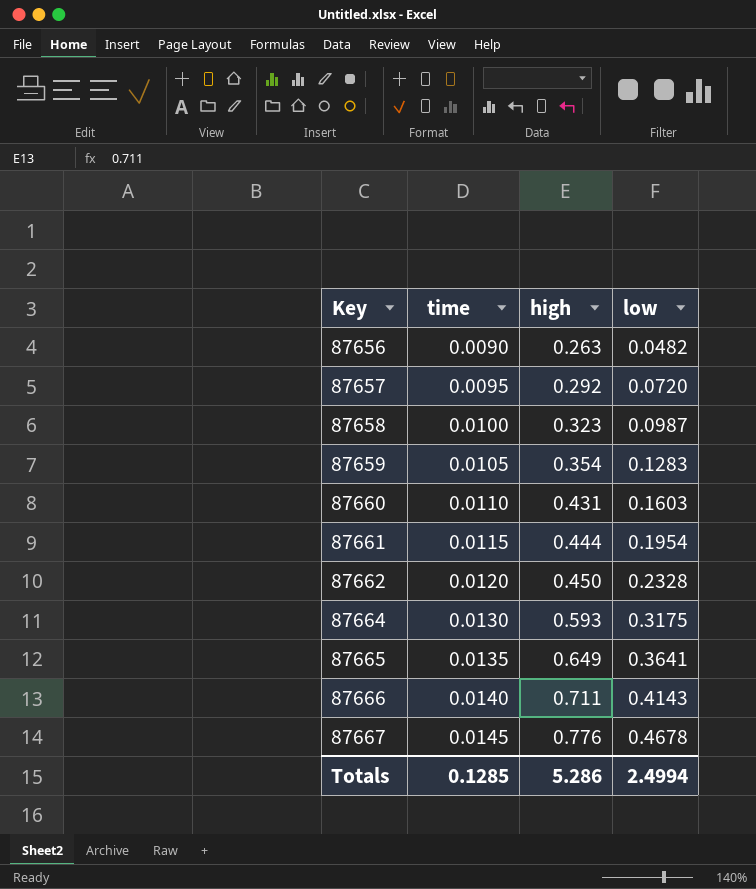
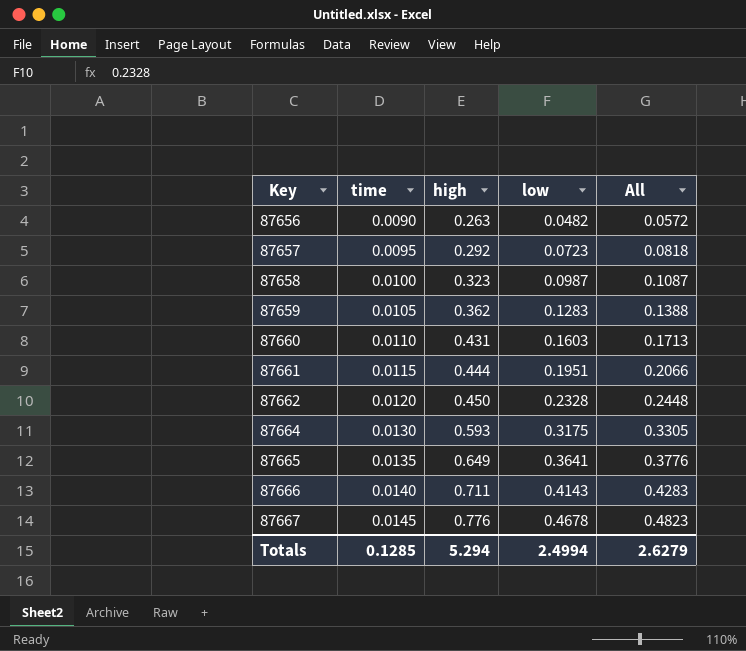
column All | formula: none -> [time] + [low]
87657 | low: 0.0720 -> 0.0723
87659 | high: 0.354 -> 0.362
87661 | low: 0.1954 -> 0.1951
Totals | high: 5.286 -> 5.294

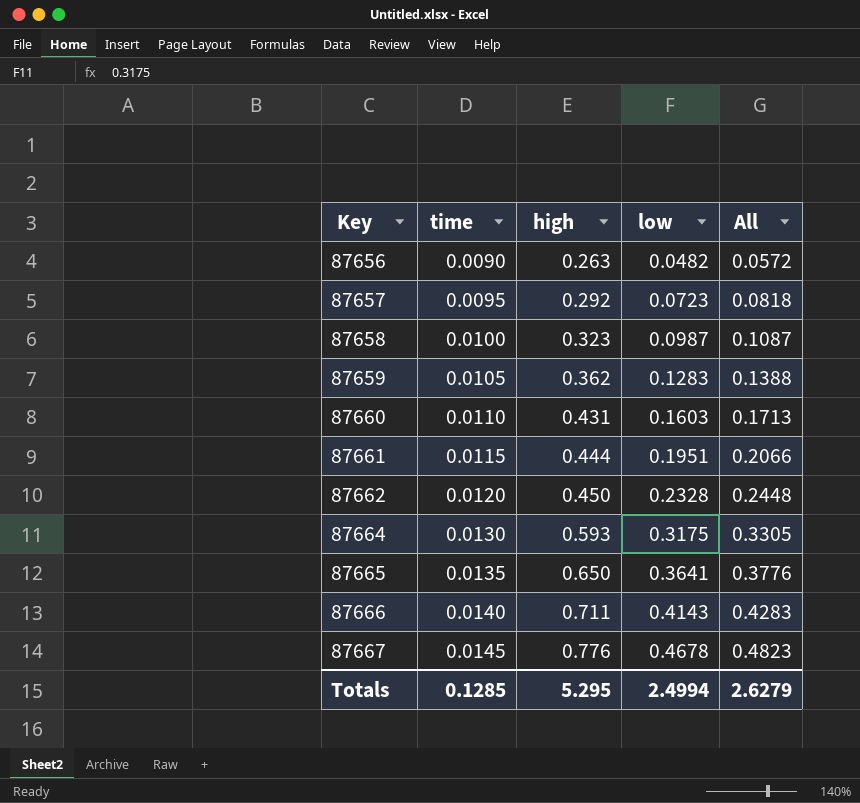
87665 | high: 0.649 -> 0.650
Totals | high: 5.294 -> 5.295

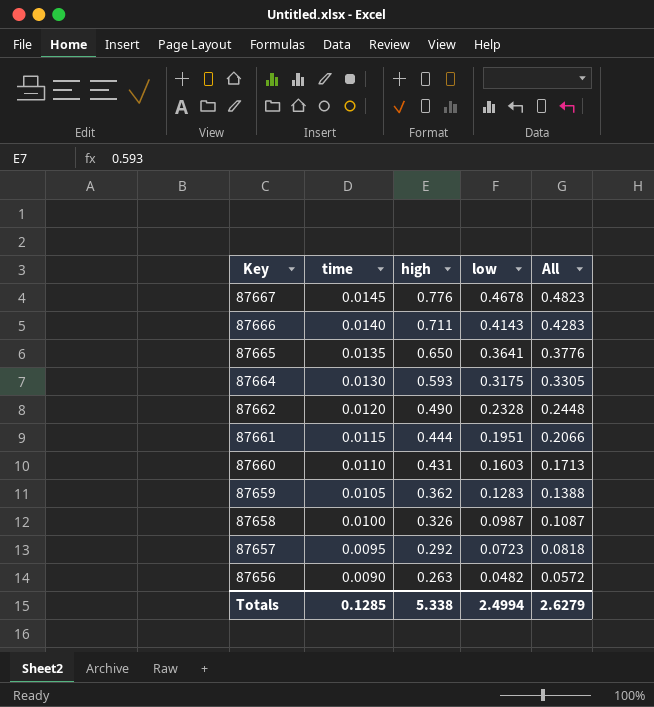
row order: Key ascending -> Key descending
87662 | high: 0.450 -> 0.490
87658 | high: 0.323 -> 0.326
Totals | high: 5.295 -> 5.338

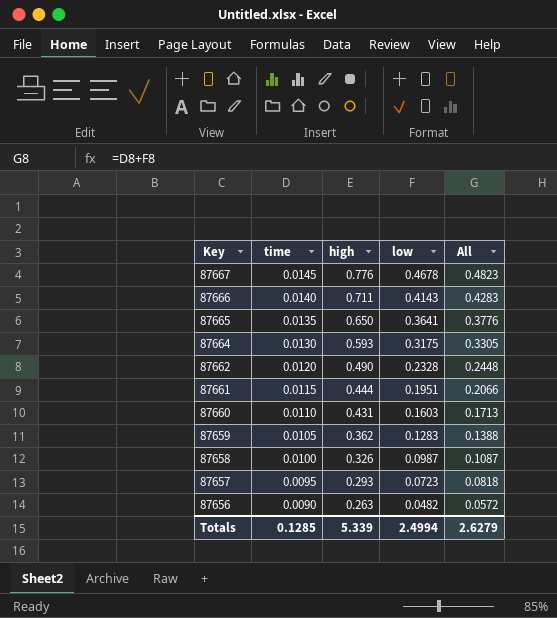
87657 | high: 0.292 -> 0.293
Totals | high: 5.338 -> 5.339

